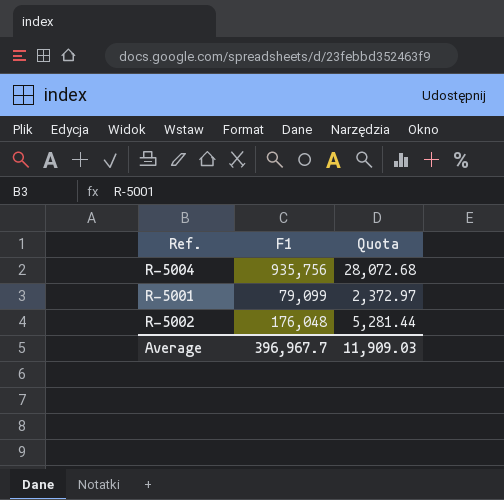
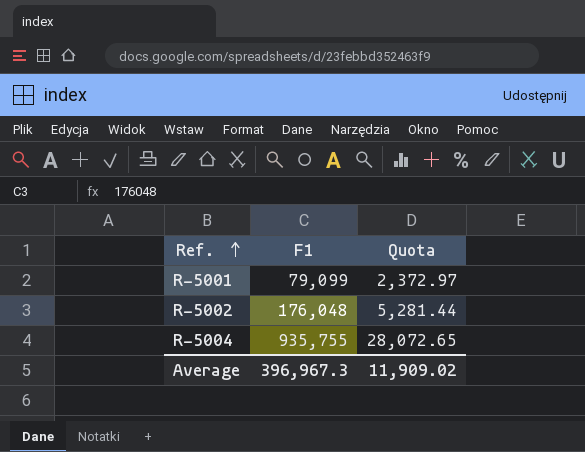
row order: none -> Ref. ascending
R-5004 | F1: 935,756 -> 935,755
R-5004 | Quota: 28,072.68 -> 28,072.65
Average | F1: 396,967.7 -> 396,967.3
Average | Quota: 11,909.03 -> 11,909.02

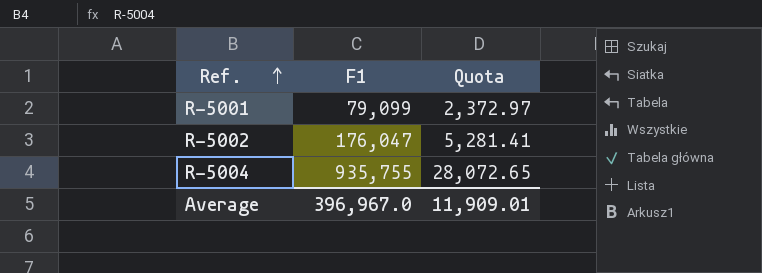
R-5002 | F1: 176,048 -> 176,047
R-5002 | Quota: 5,281.44 -> 5,281.41
Average | F1: 396,967.3 -> 396,967.0
Average | Quota: 11,909.02 -> 11,909.01

